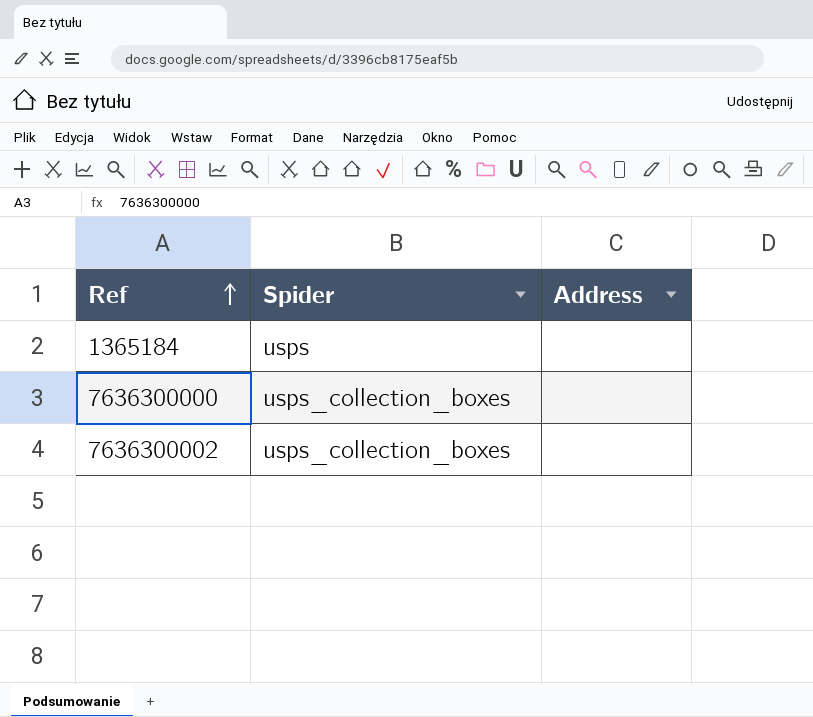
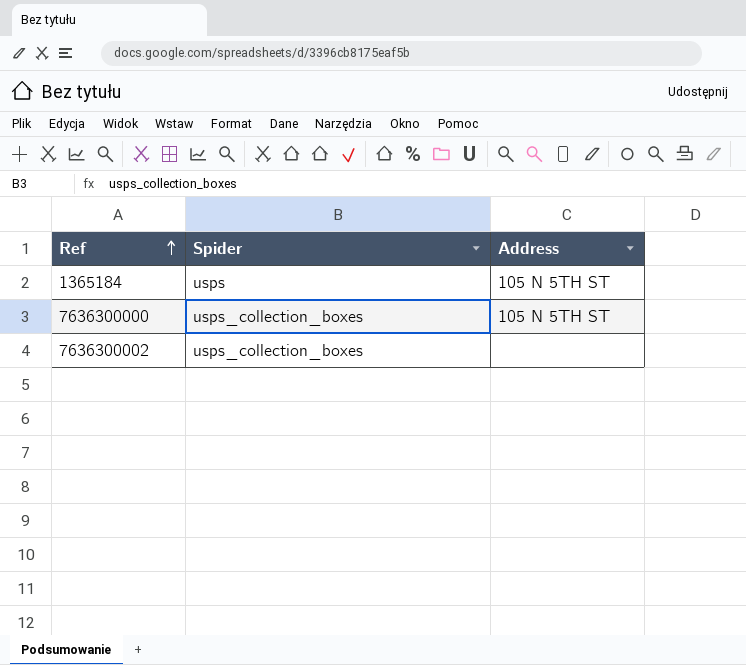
1365184 | Address: none -> 105 N 5TH ST
7636300000 | Address: none -> 105 N 5TH ST

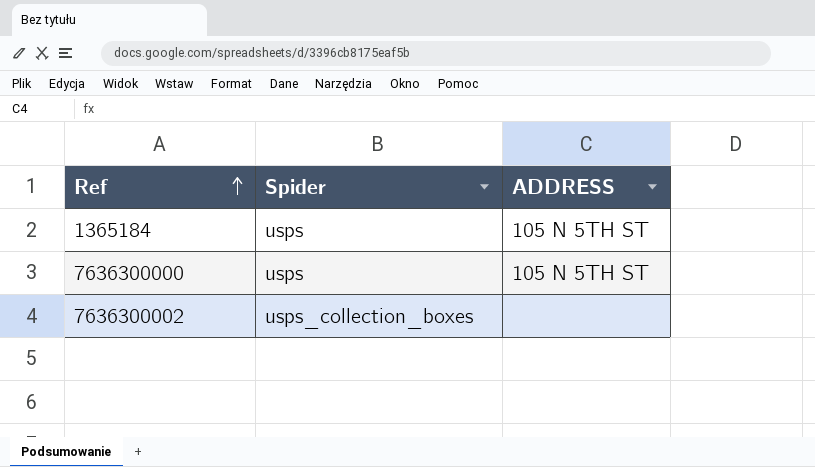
column name: Address -> ADDRESS
7636300000 | Spider: usps_collection_boxes -> usps

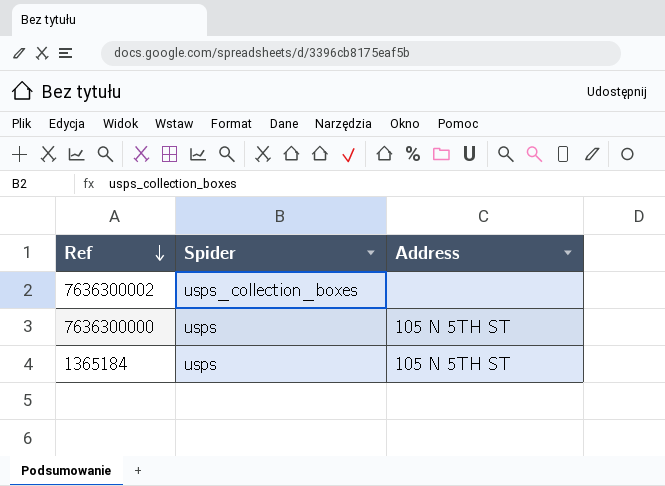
row order: Ref ascending -> Ref descending
column name: ADDRESS -> Address

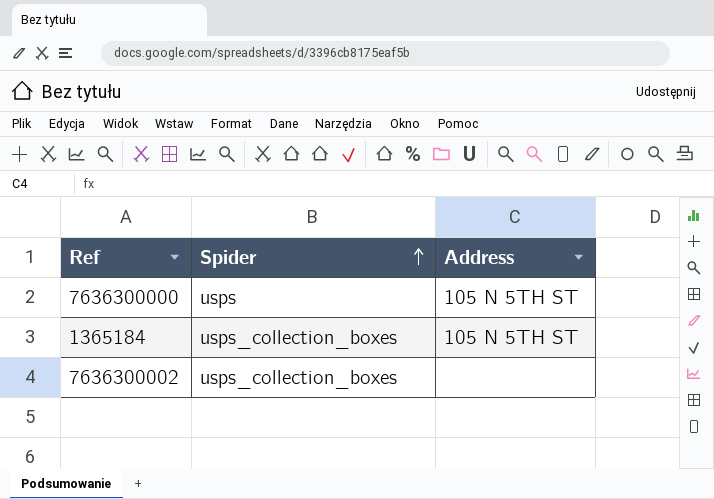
row order: Ref descending -> Spider ascending
1365184 | Spider: usps -> usps_collection_boxes

